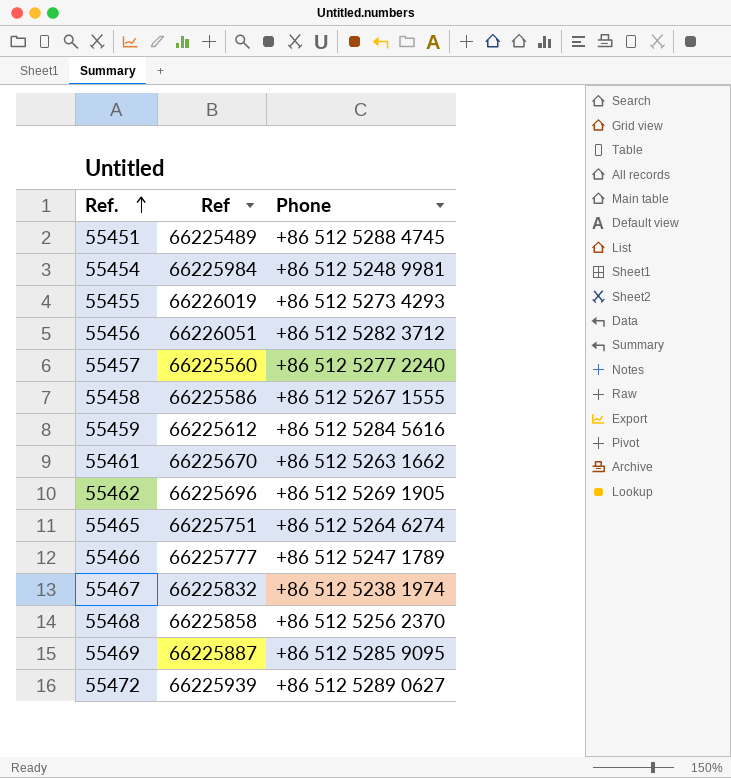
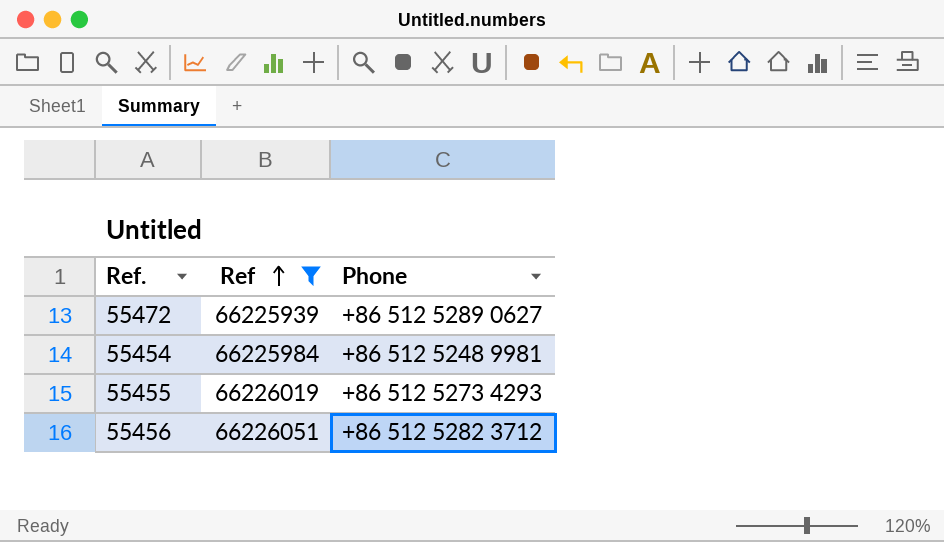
filter: none -> Ref >= 66225939
row order: Ref. ascending -> Ref ascending

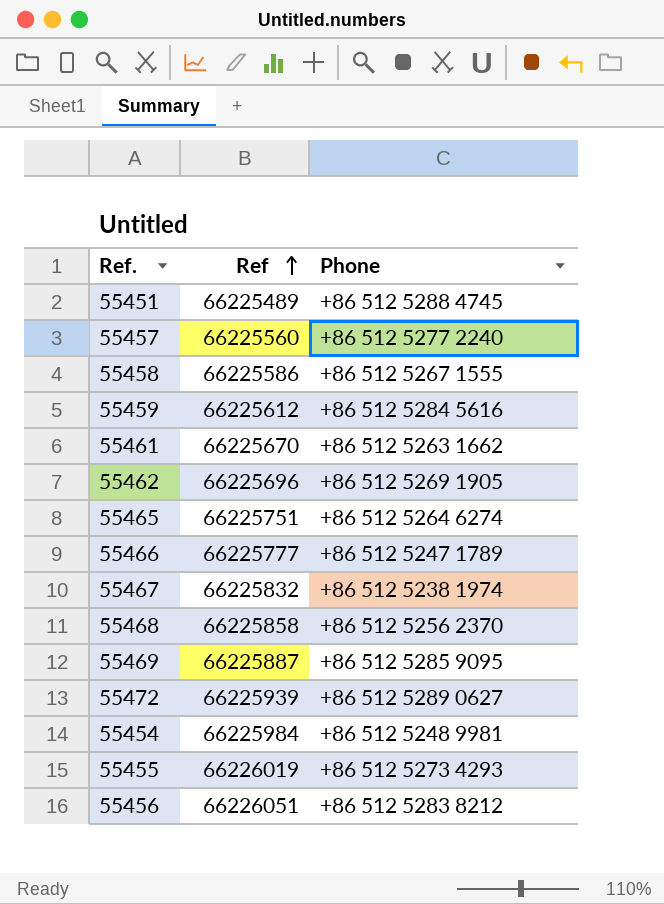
filter: Ref >= 66225939 -> none
55456 | Phone: +86 512 5282 3712 -> +86 512 5283 8212

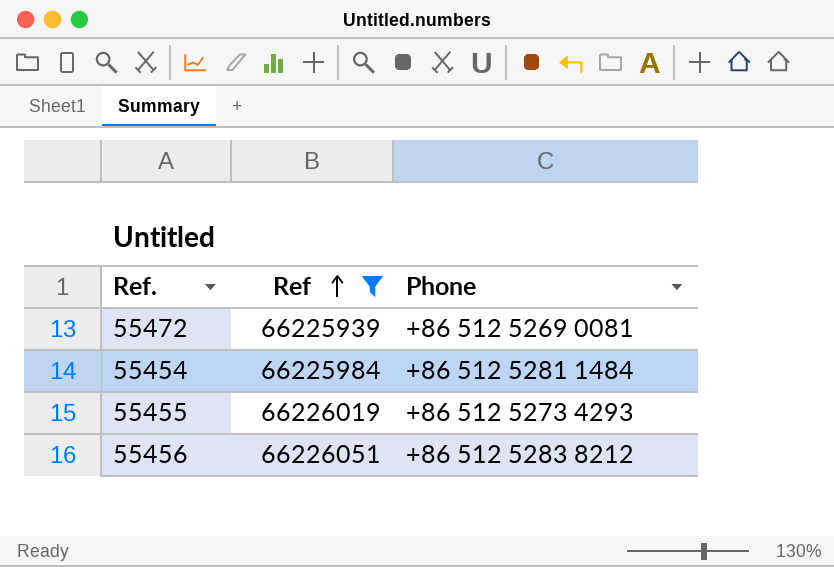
filter: none -> Ref >= 66225939
55472 | Phone: +86 512 5289 0627 -> +86 512 5269 0081
55454 | Phone: +86 512 5248 9981 -> +86 512 5281 1484

